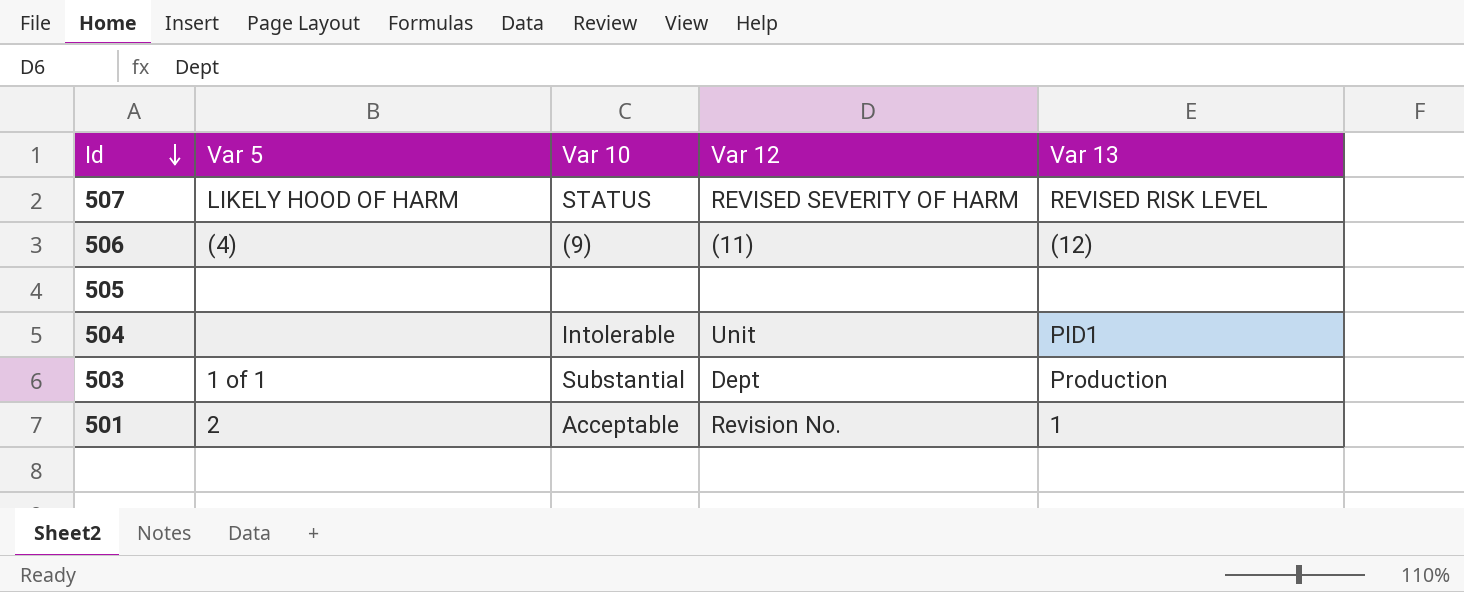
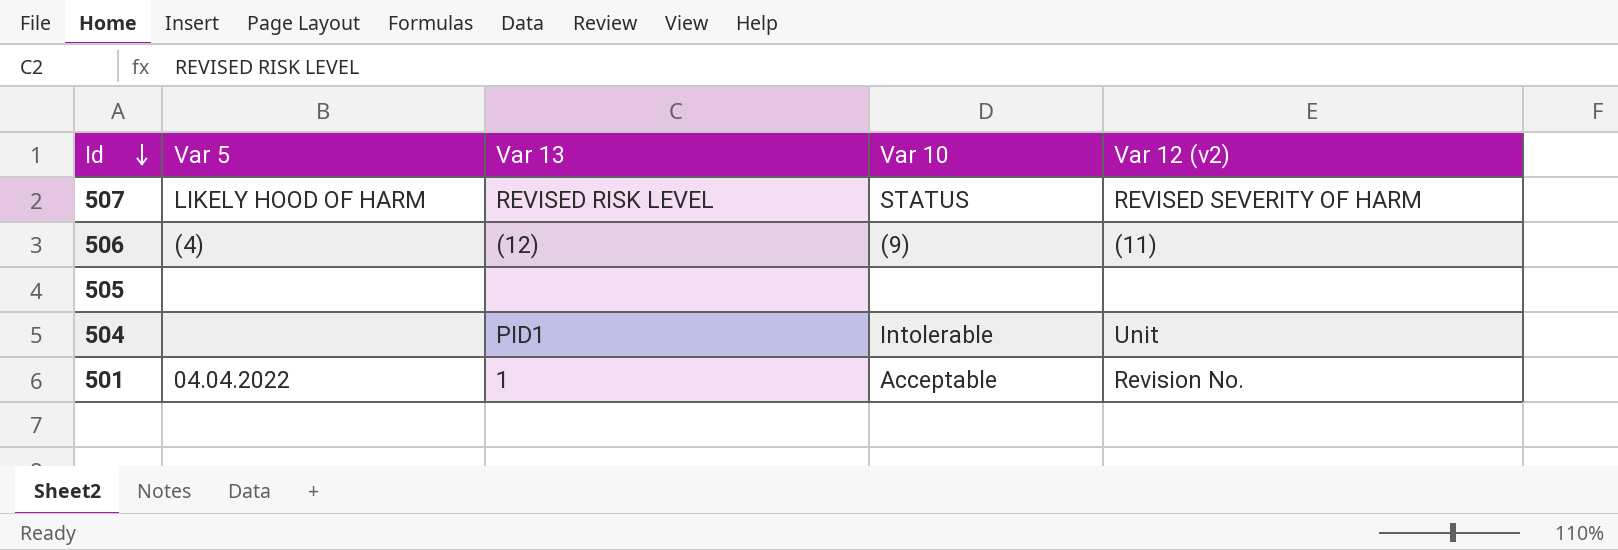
column Var 13 | position: 5 -> 3
column name: Var 12 -> Var 12 (v2)
row 503: 1 of 1 | Substantial | Dept | Production -> none
501 | Var 5: 2 -> 04.04.2022

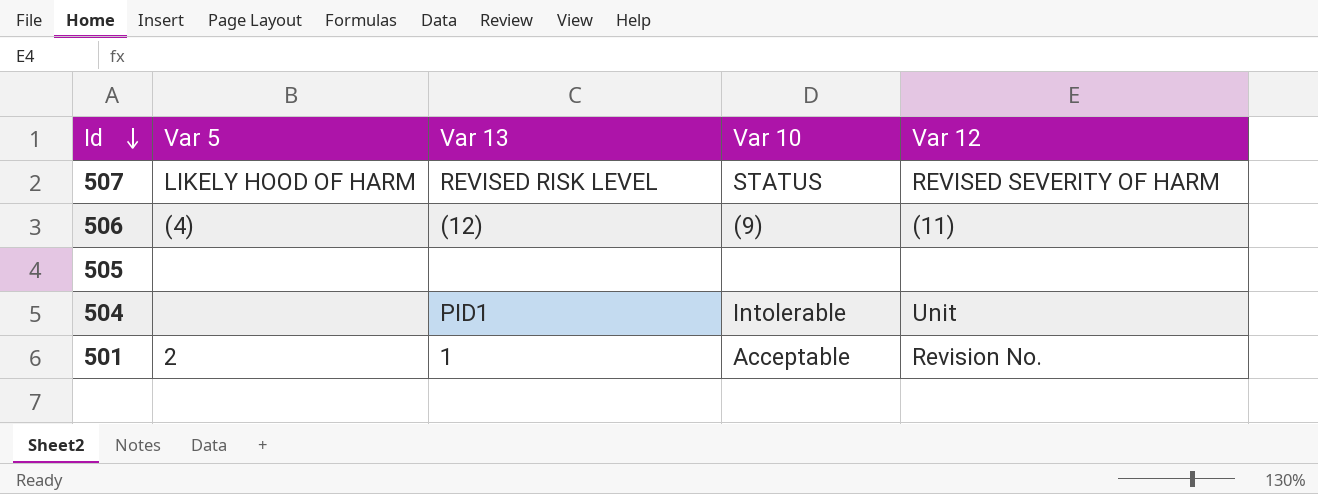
column name: Var 12 (v2) -> Var 12
501 | Var 5: 04.04.2022 -> 2

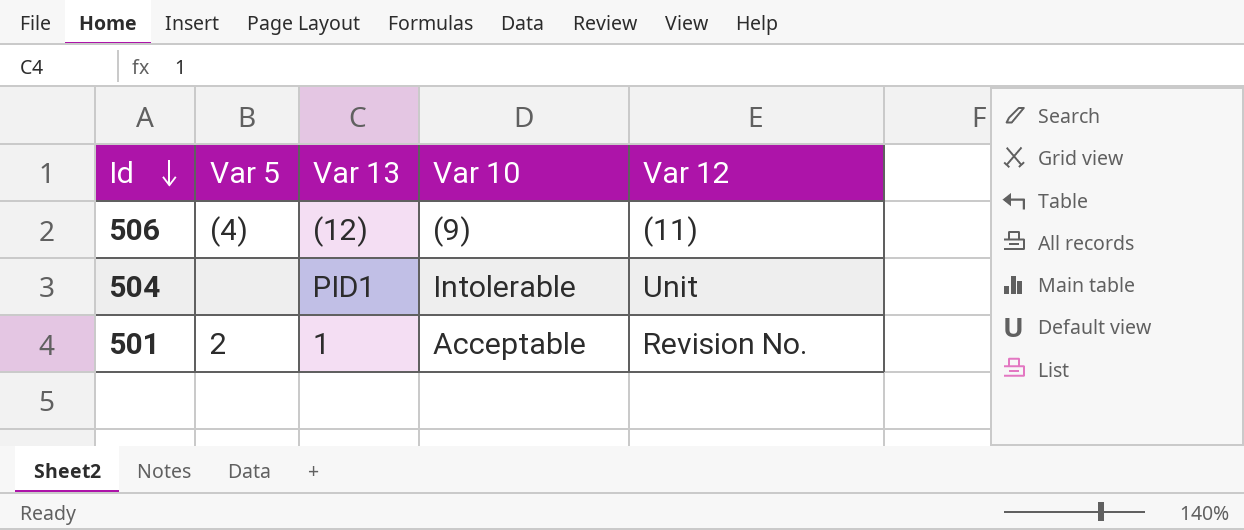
row 507: LIKELY HOOD OF HARM | REVISED RISK LEVEL | STATUS | REVISED SEVERITY OF HARM -> none
row 505: none | none | none | none -> none

